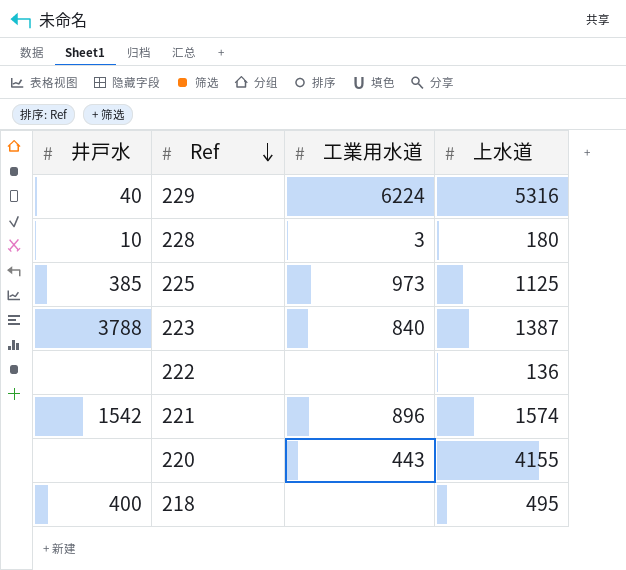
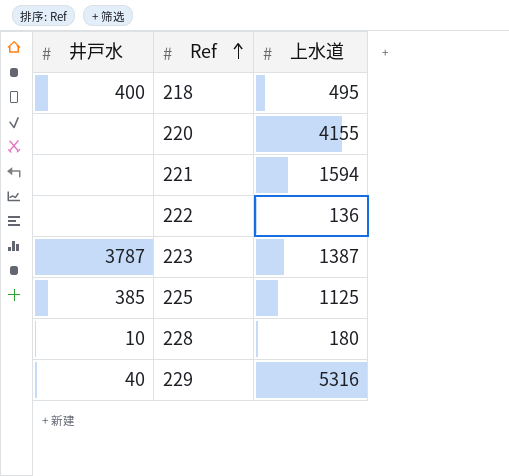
row order: Ref descending -> Ref ascending
column 工業用水道 | position: 3 -> none
221 | 井戸水: 1542 -> none
221 | 上水道: 1574 -> 1594
223 | 井戸水: 3788 -> 3787

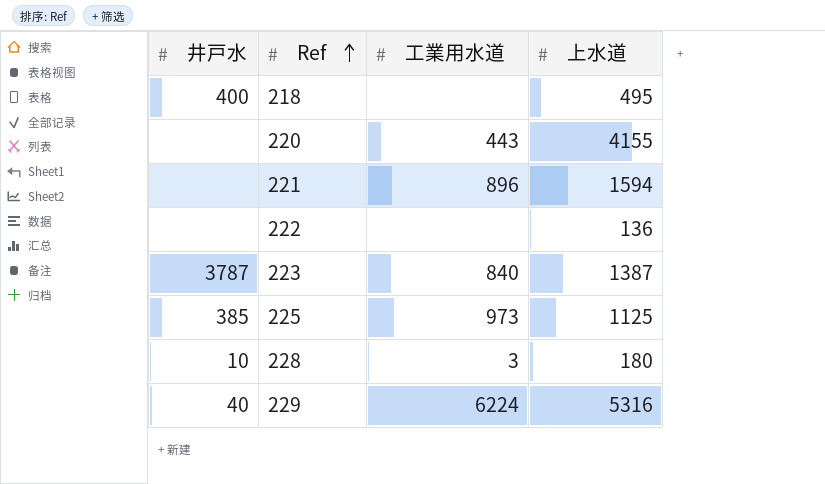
column 工業用水道 | position: none -> 3

